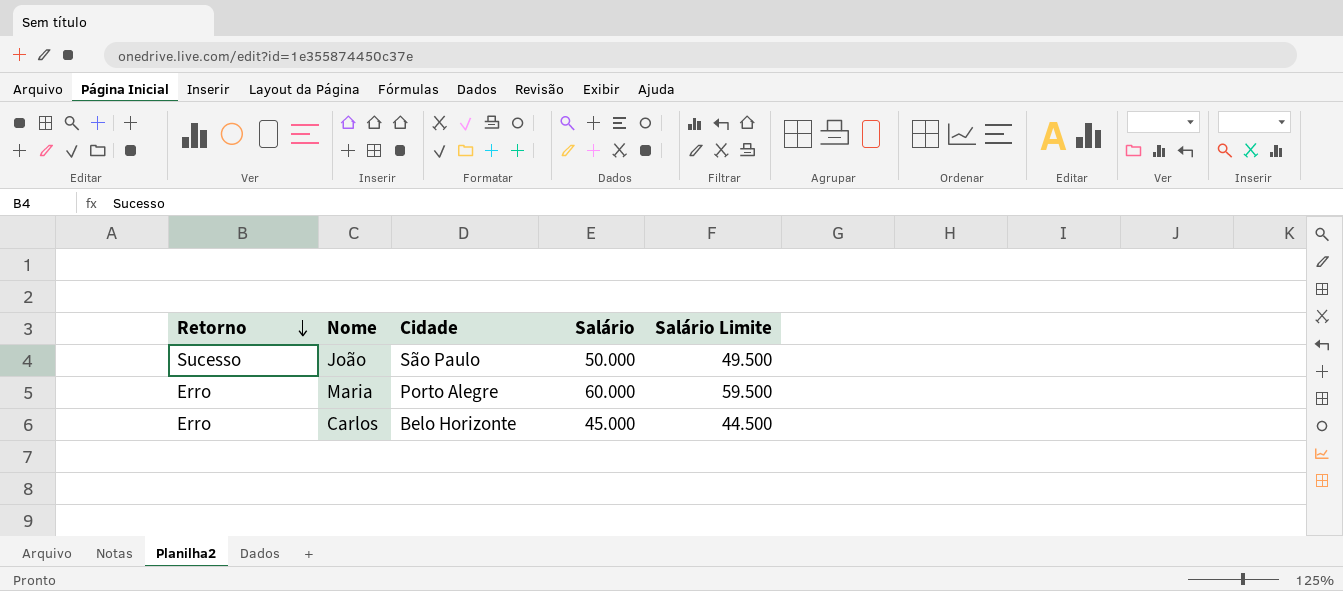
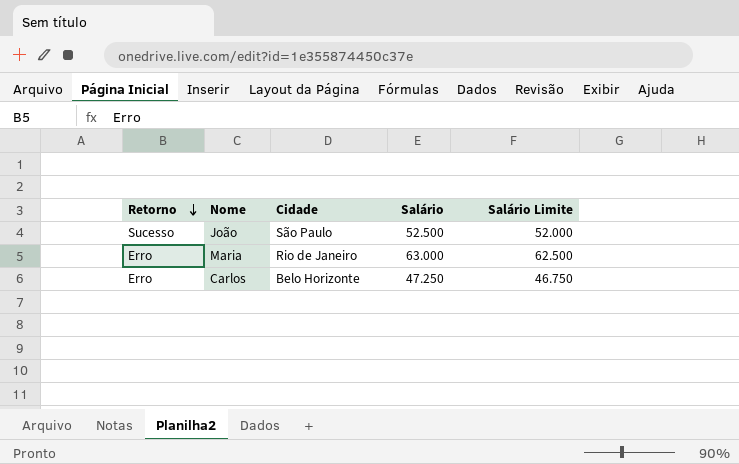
João | Salário: 50.000 -> 52.500
João | Salário Limite: 49.500 -> 52.000
Maria | Cidade: Porto Alegre -> Rio de Janeiro
Maria | Salário: 60.000 -> 63.000
Maria | Salário Limite: 59.500 -> 62.500
Carlos | Salário: 45.000 -> 47.250
Carlos | Salário Limite: 44.500 -> 46.750

